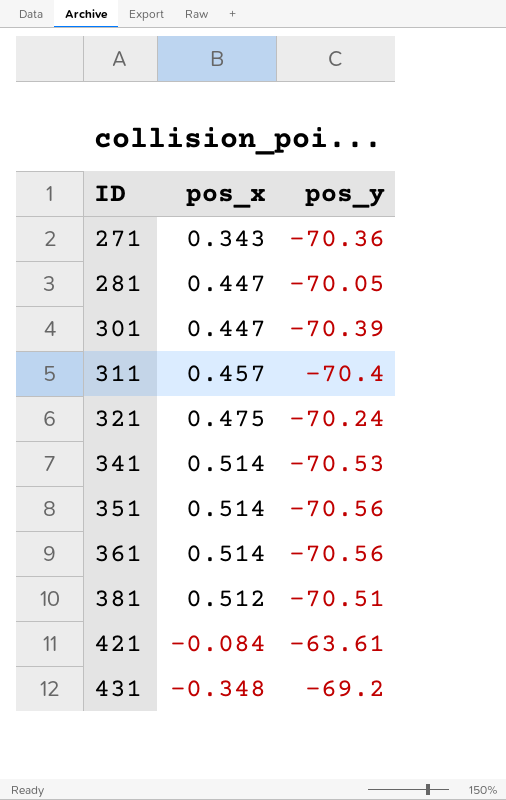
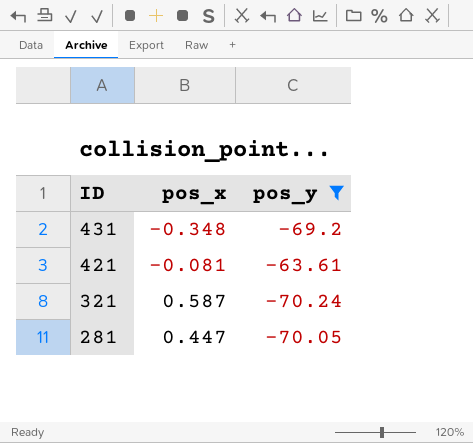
filter: none -> pos_y >= -70.24
row order: ID ascending -> ID descending
421 | pos_x: -0.084 -> -0.081
321 | pos_x: 0.475 -> 0.587

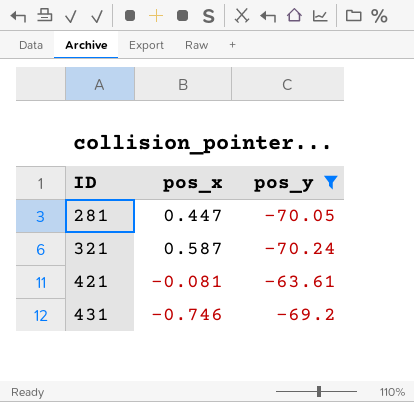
row order: ID descending -> ID ascending
431 | pos_x: -0.348 -> -0.746

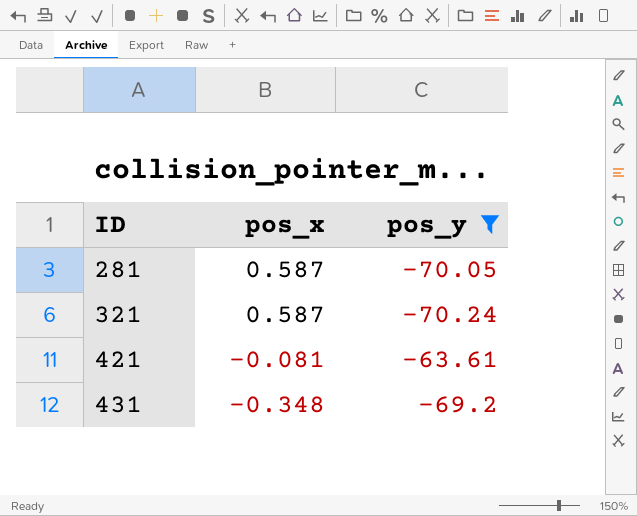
281 | pos_x: 0.447 -> 0.587
431 | pos_x: -0.746 -> -0.348

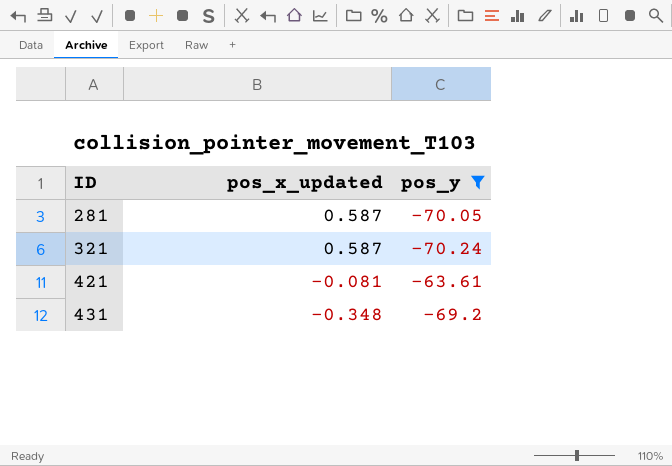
column name: pos_x -> pos_x_updated

